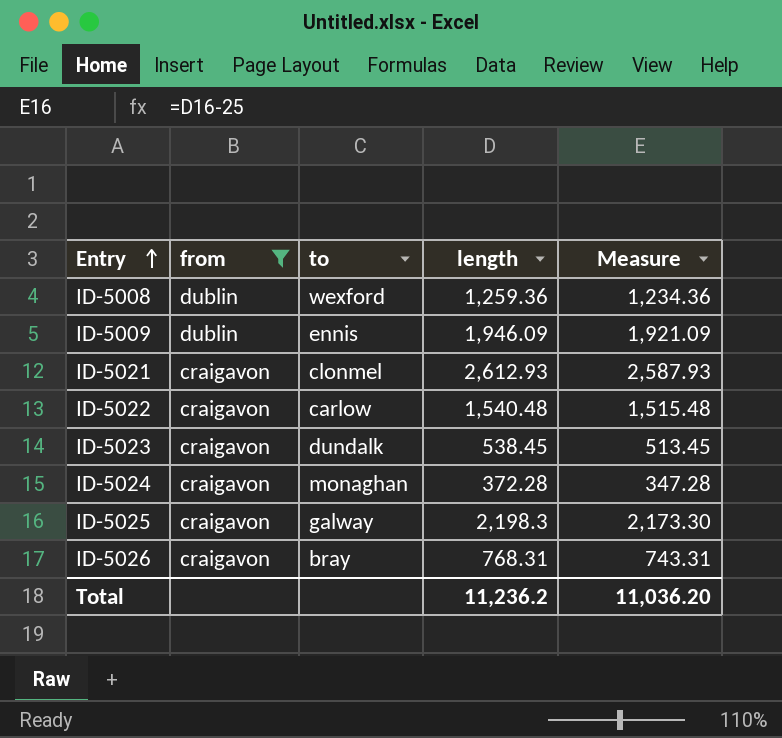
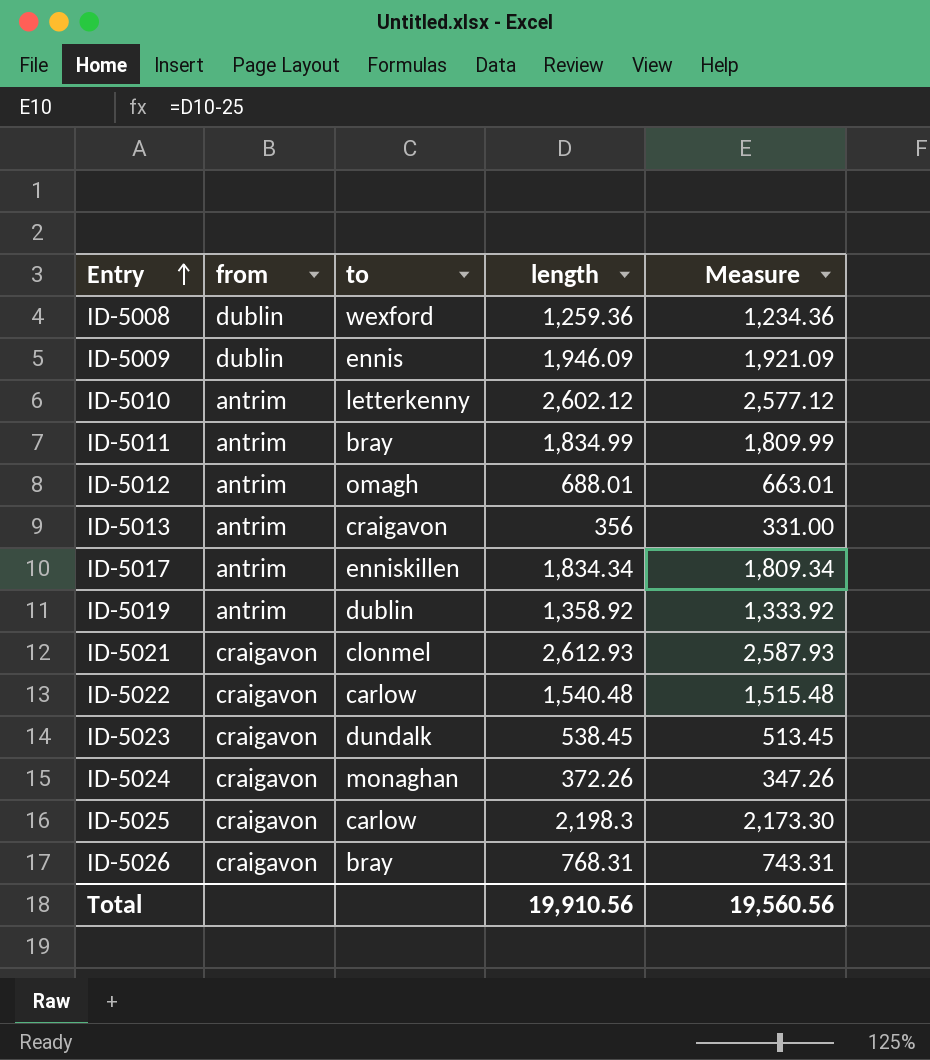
filter: from != antrim -> none
ID-5024 | length: 372.28 -> 372.26
ID-5024 | Measure: 347.28 -> 347.26
ID-5025 | to: galway -> carlow
Total | length: 11,236.2 -> 19,910.56
Total | Measure: 11,036.20 -> 19,560.56

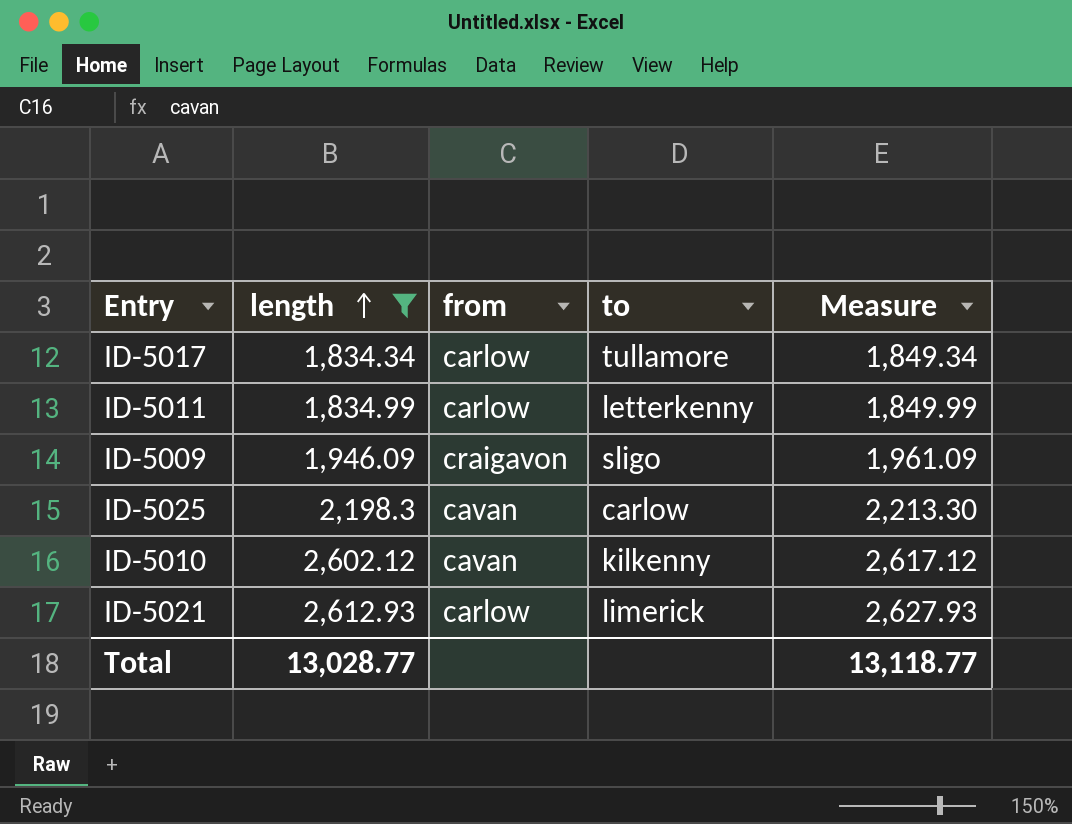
filter: none -> length >= 1,834.34
row order: Entry ascending -> length ascending
column length | position: 4 -> 2
column Measure | formula: [length] - 25 -> [length] + 15
ID-5017 | from: antrim -> carlow
ID-5017 | to: enniskillen -> tullamore
ID-5011 | from: antrim -> carlow
ID-5011 | to: bray -> letterkenny
ID-5009 | from: dublin -> craigavon
ID-5009 | to: ennis -> sligo
ID-5025 | from: craigavon -> cavan
ID-5010 | from: antrim -> cavan
ID-5010 | to: letterkenny -> kilkenny
ID-5021 | from: craigavon -> carlow
ID-5021 | to: clonmel -> limerick
Total | length: 19,910.56 -> 13,028.77
Total | Measure: 19,560.56 -> 13,118.77

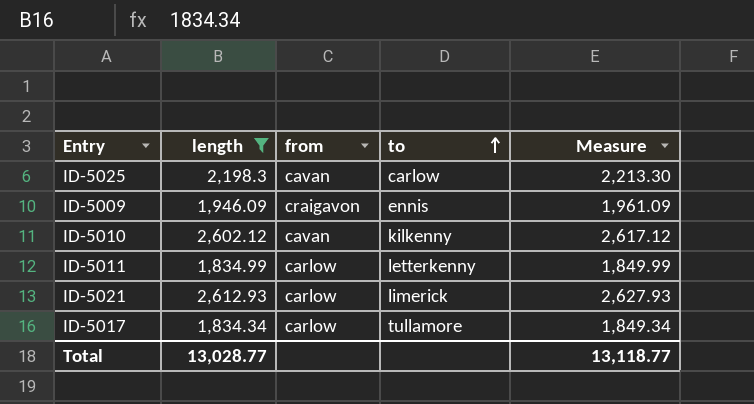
row order: length ascending -> to ascending
ID-5009 | to: sligo -> ennis

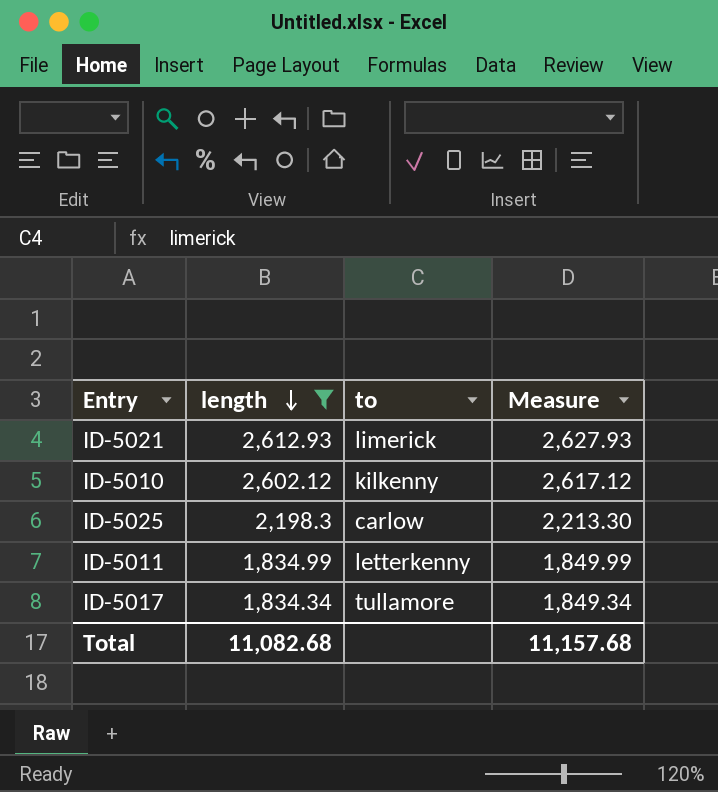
row order: to ascending -> length descending
column from | position: 3 -> none
row ID-5009: 1,946.09 | craigavon | ennis | 1,961.09 -> none
Total | length: 13,028.77 -> 11,082.68
Total | Measure: 13,118.77 -> 11,157.68

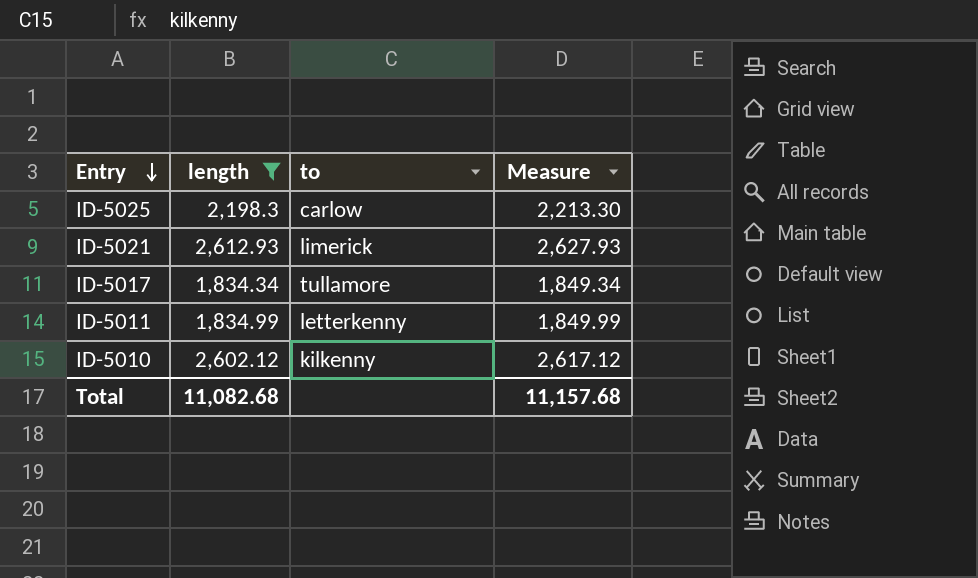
row order: length descending -> Entry descending

